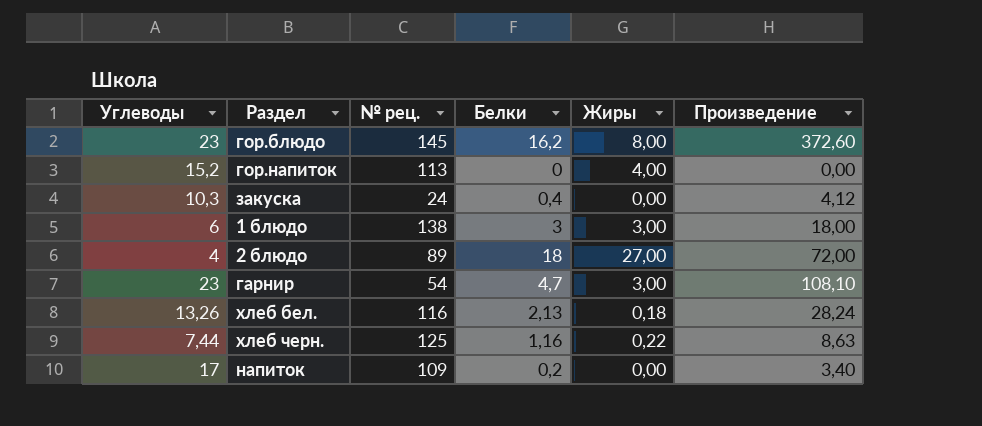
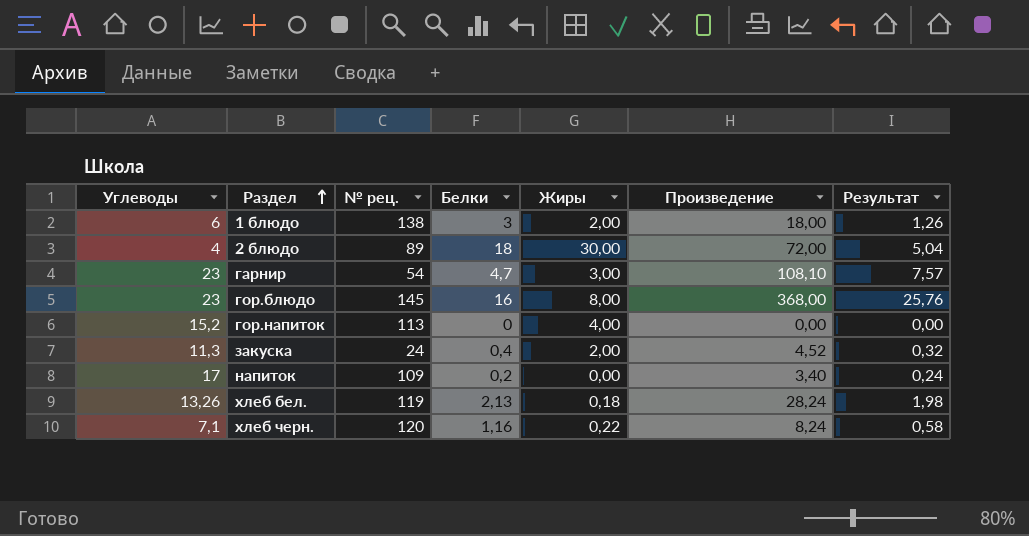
row order: none -> Раздел ascending
column Результат | formula: none -> [Произведение] * 0,07
1 блюдо | Жиры: 3,00 -> 2,00
2 блюдо | Жиры: 27,00 -> 30,00
гор.блюдо | Белки: 16,2 -> 16
гор.блюдо | Произведение: 372,60 -> 368,00
закуска | Углеводы: 10,3 -> 11,3
закуска | Жиры: 0,00 -> 2,00
закуска | Произведение: 4,12 -> 4,52
хлеб бел. | № рец.: 116 -> 119
хлеб черн. | Углеводы: 7,44 -> 7,1
хлеб черн. | № рец.: 125 -> 120
хлеб черн. | Произведение: 8,63 -> 8,24

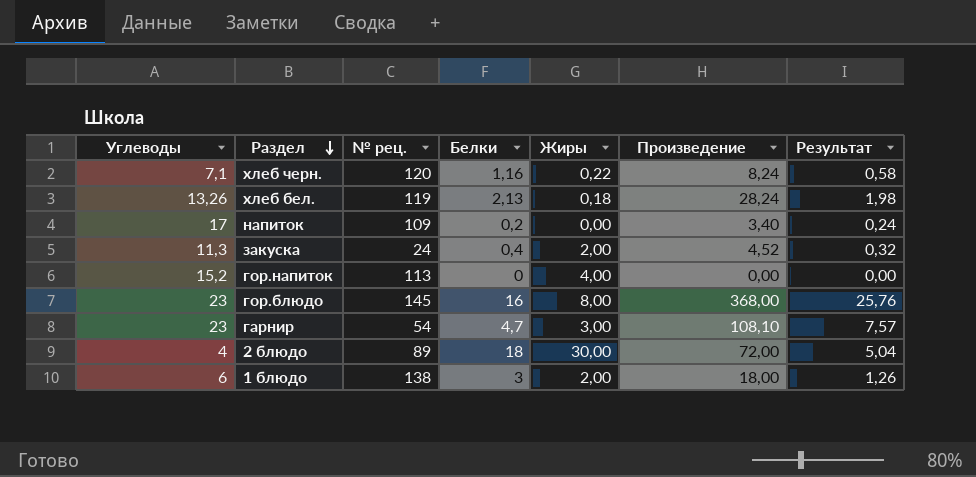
row order: Раздел ascending -> Раздел descending

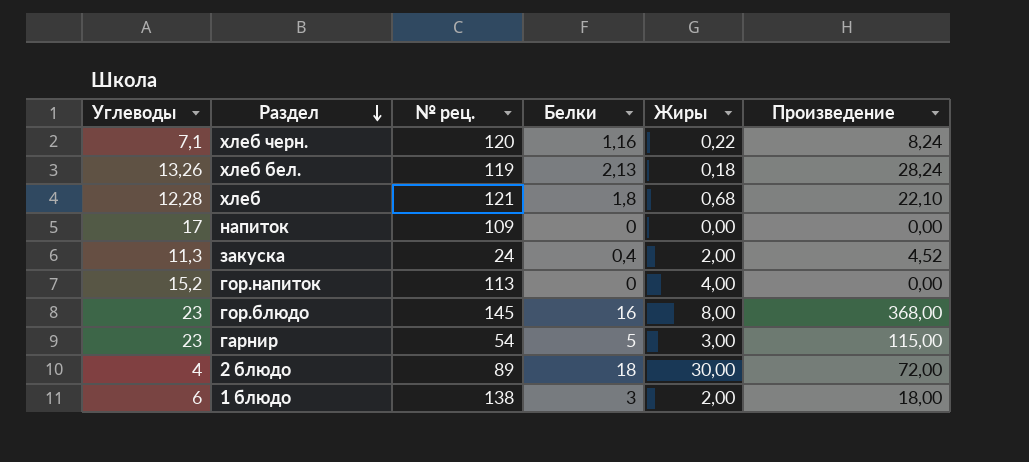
column Результат | formula: [Произведение] * 0,07 -> none
row хлеб: none -> 12,28 | 121 | 1,8 | 0,68 | 22,10
напиток | Белки: 0,2 -> 0
напиток | Произведение: 3,40 -> 0,00
гарнир | Белки: 4,7 -> 5
гарнир | Произведение: 108,10 -> 115,00

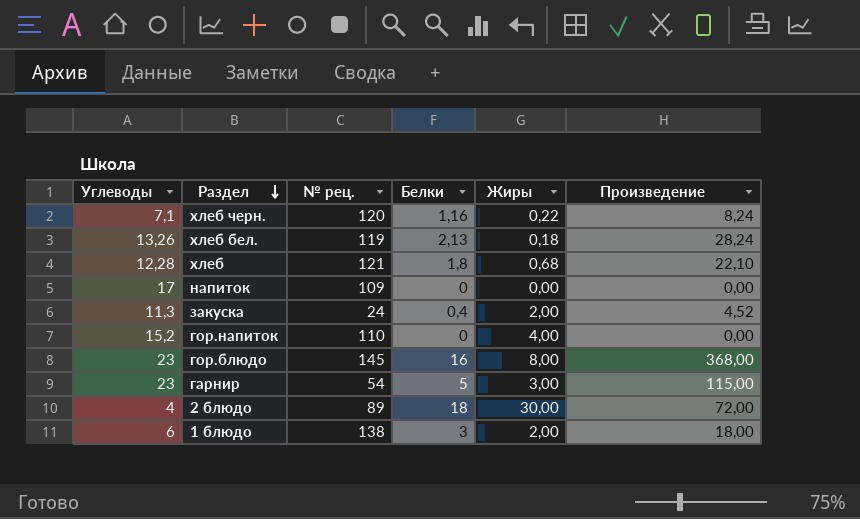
гор.напиток | № рец.: 113 -> 110

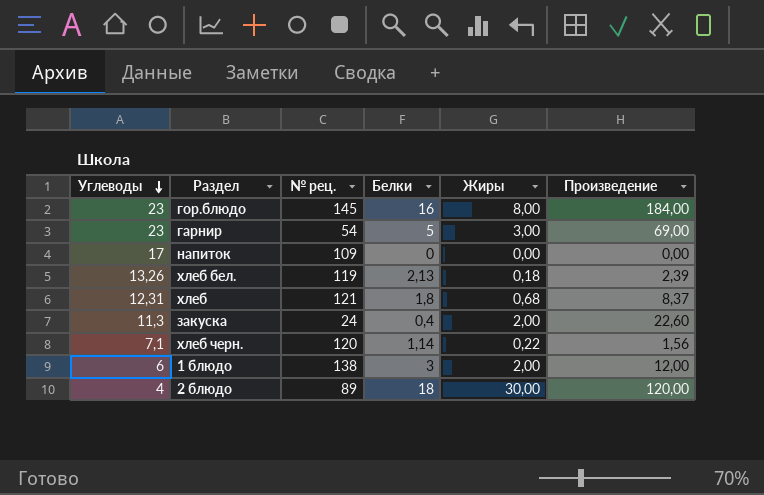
row order: Раздел descending -> Углеводы descending
column Произведение | formula: [Углеводы] * [Белки] -> [Углеводы] * [Жиры]
row гор.напиток: 15,2 | 110 | 0 | 4,00 | 0,00 -> none
хлеб | Углеводы: 12,28 -> 12,31
хлеб черн. | Белки: 1,16 -> 1,14

